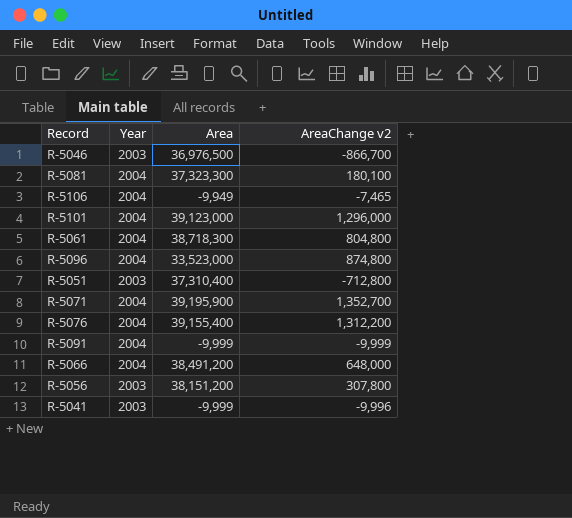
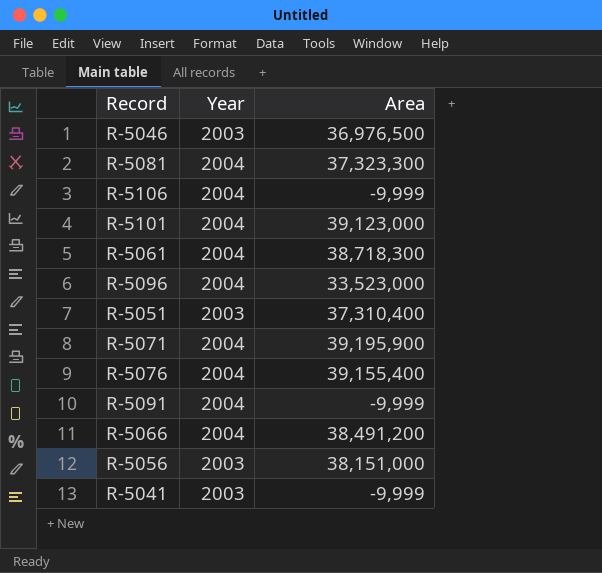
column AreaChange v2 | position: 4 -> none
R-5106 | Area: -9,949 -> -9,999
R-5056 | Area: 38,151,200 -> 38,151,000

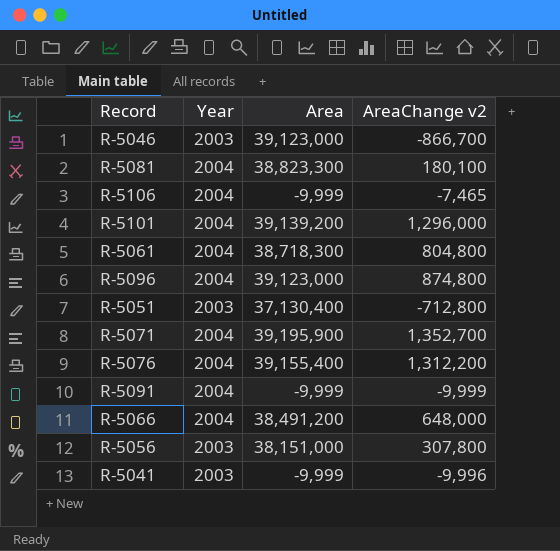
column AreaChange v2 | position: none -> 4
R-5046 | Area: 36,976,500 -> 39,123,000
R-5081 | Area: 37,323,300 -> 38,823,300
R-5101 | Area: 39,123,000 -> 39,139,200
R-5096 | Area: 33,523,000 -> 39,123,000
R-5051 | Area: 37,310,400 -> 37,130,400

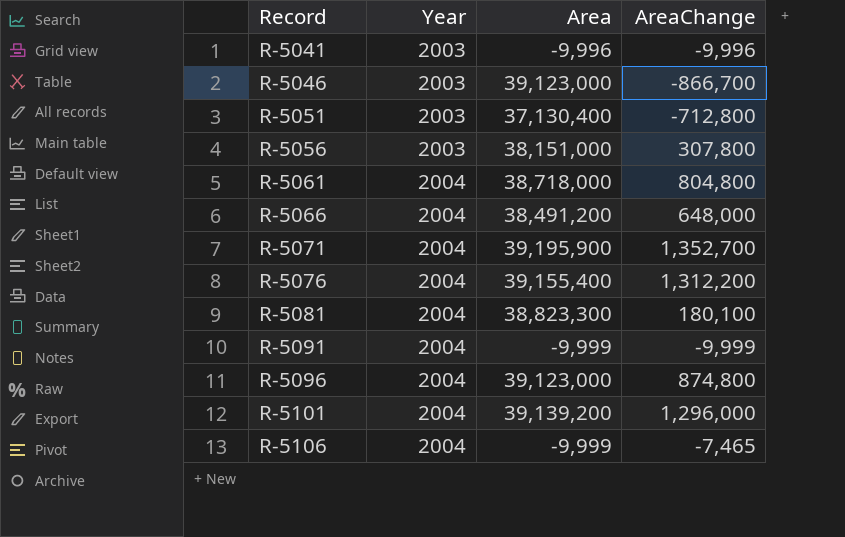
row order: none -> Record ascending
column name: AreaChange v2 -> AreaChange
R-5041 | Area: -9,999 -> -9,996
R-5061 | Area: 38,718,300 -> 38,718,000

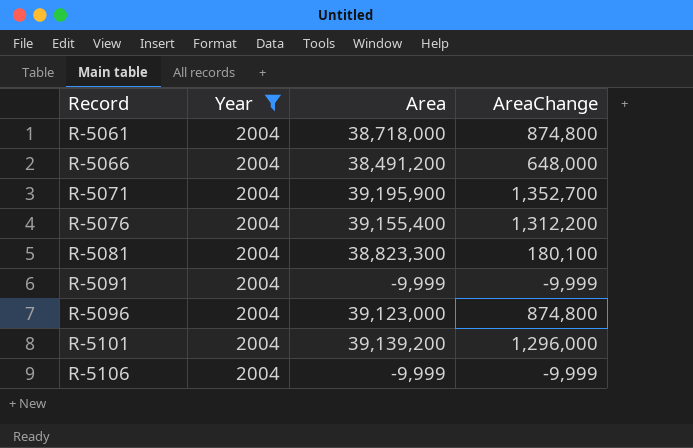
filter: none -> Year = 2004
R-5061 | AreaChange: 804,800 -> 874,800
R-5106 | AreaChange: -7,465 -> -9,999

